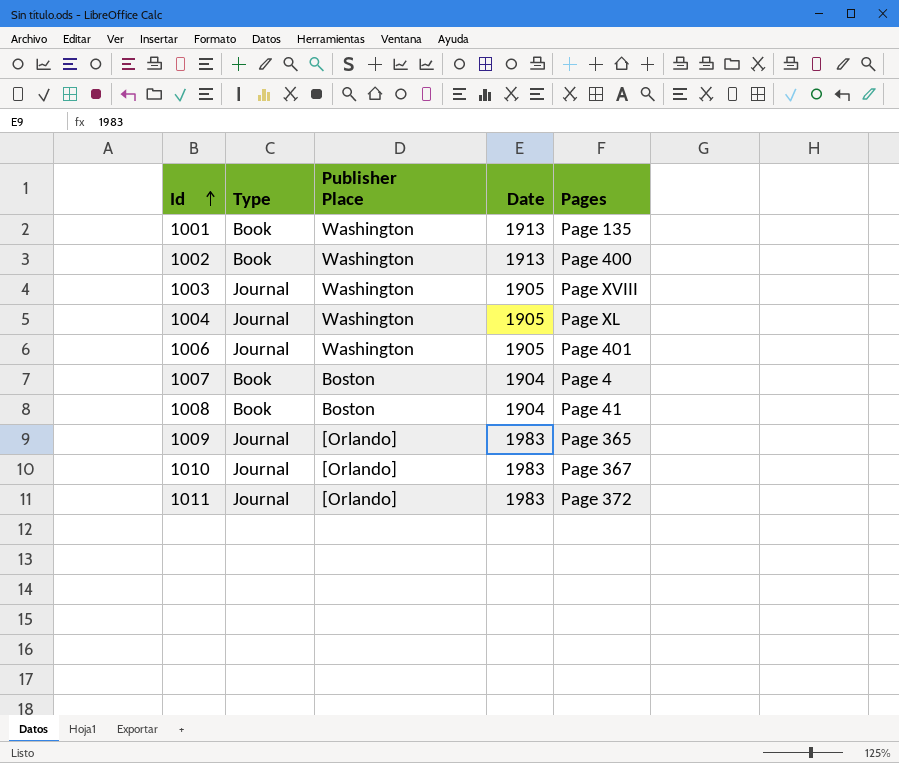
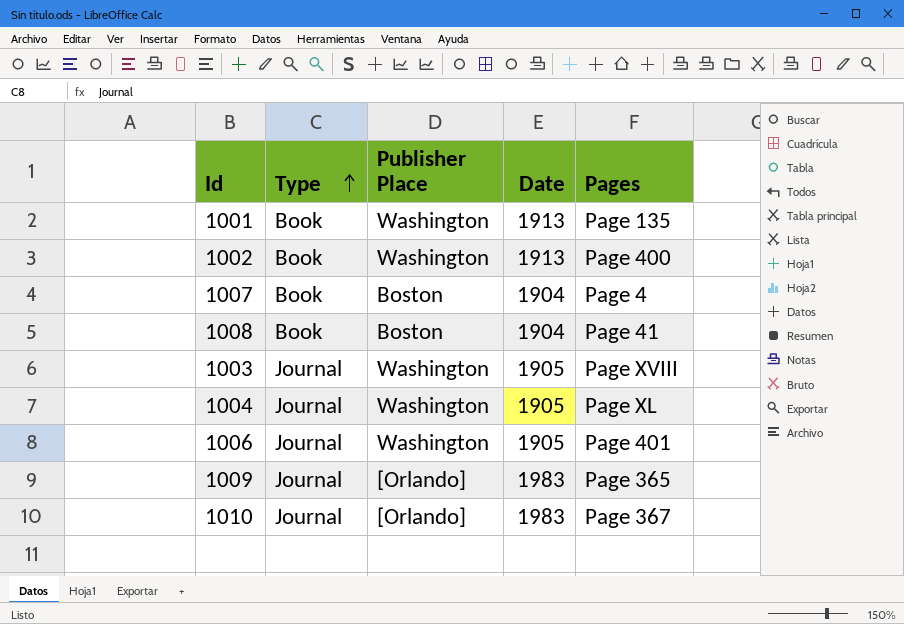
row order: Id ascending -> Type ascending
row 1011: Journal | [Orlando] | 1983 | Page 372 -> none

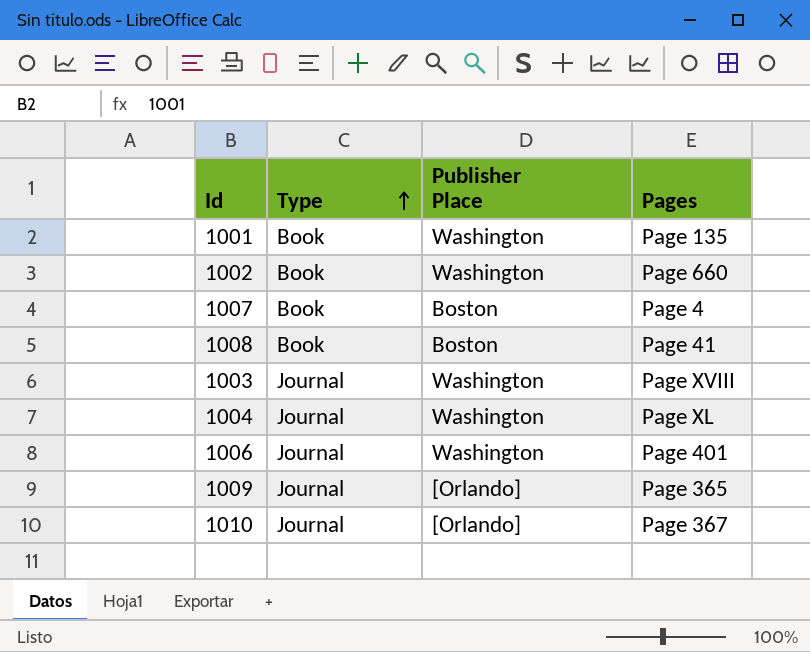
column Date | position: 4 -> none
1002 | Pages: Page 400 -> Page 660

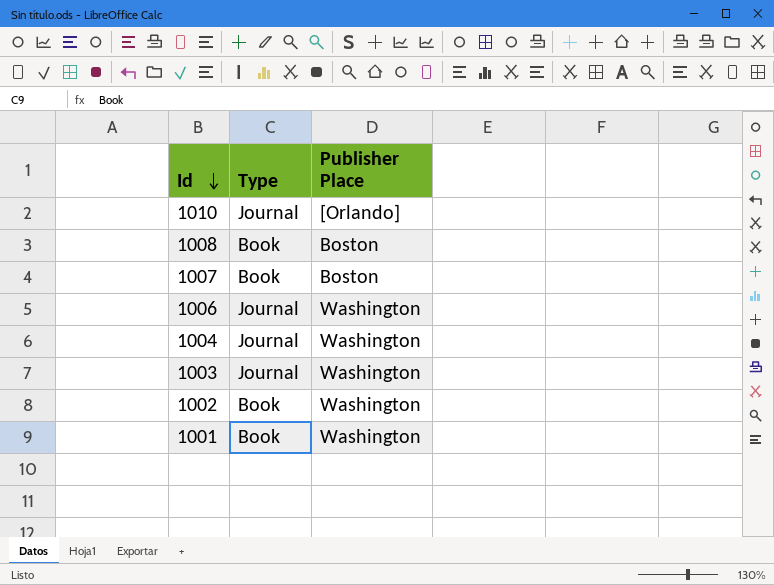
row order: Type ascending -> Id descending
column Pages | position: 4 -> none
row 1009: Journal | [Orlando] | Page 365 -> none

